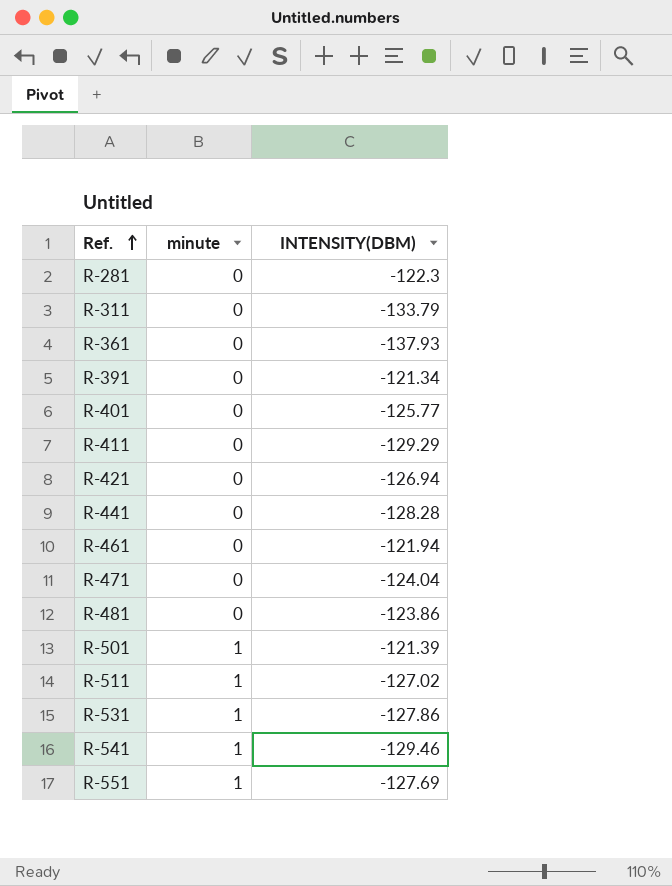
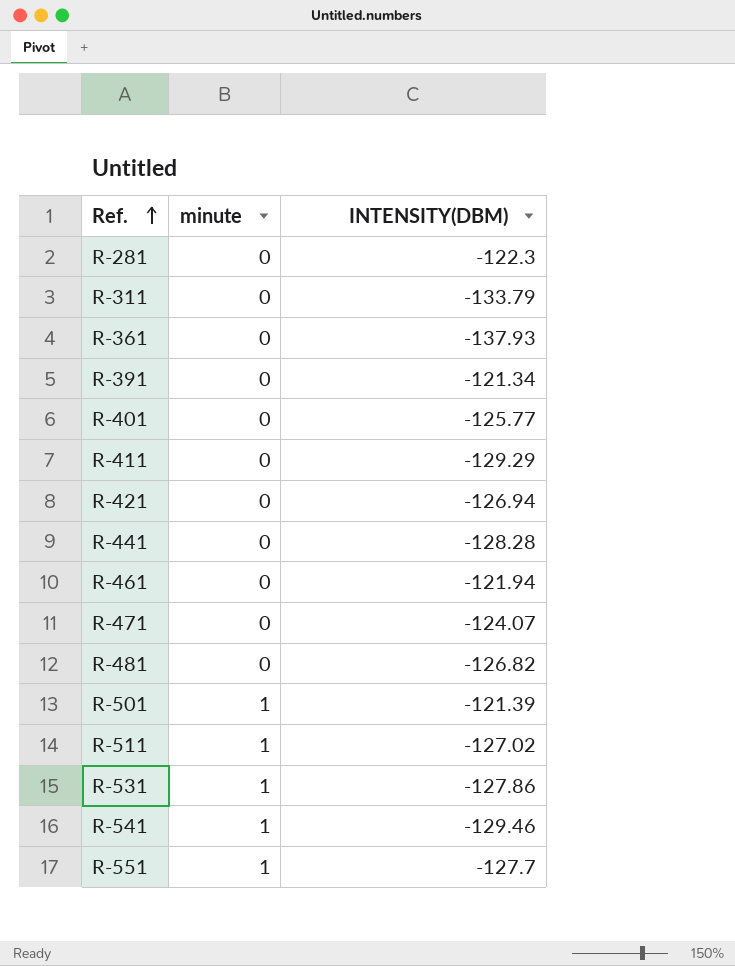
R-471 | INTENSITY(DBM): -124.04 -> -124.07
R-481 | INTENSITY(DBM): -123.86 -> -126.82
R-551 | INTENSITY(DBM): -127.69 -> -127.7

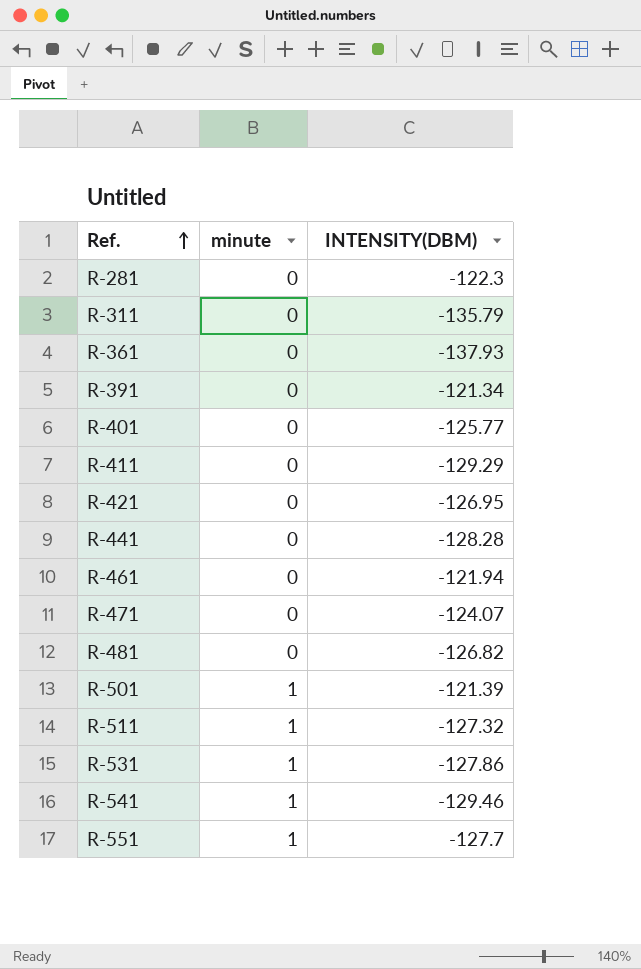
R-311 | INTENSITY(DBM): -133.79 -> -135.79
R-421 | INTENSITY(DBM): -126.94 -> -126.95
R-511 | INTENSITY(DBM): -127.02 -> -127.32

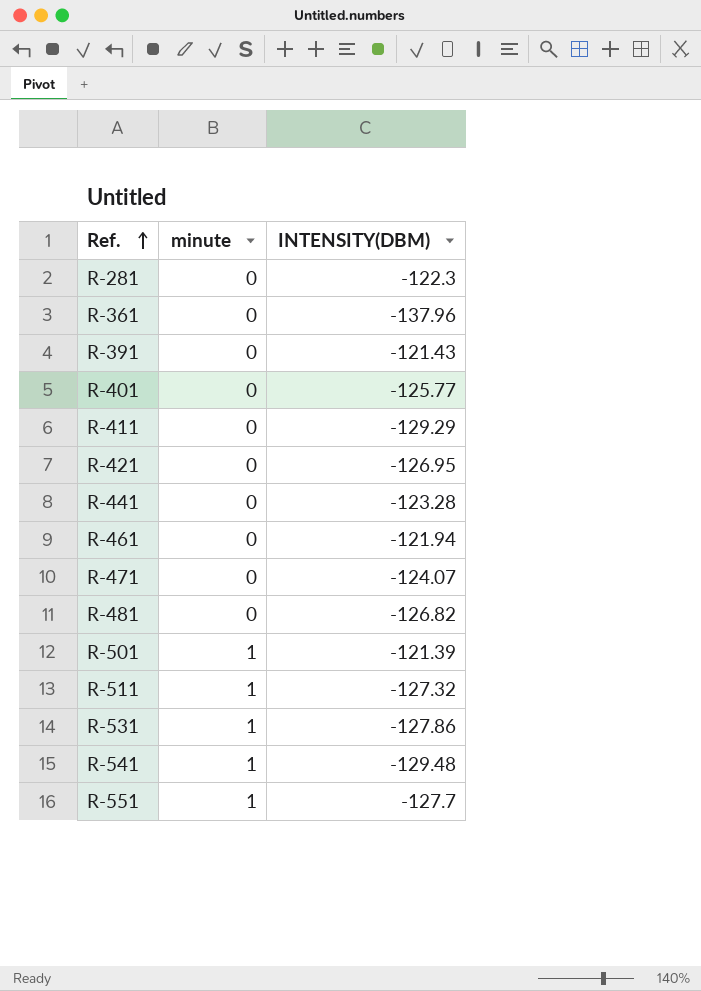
row R-311: 0 | -135.79 -> none
R-361 | INTENSITY(DBM): -137.93 -> -137.96
R-391 | INTENSITY(DBM): -121.34 -> -121.43
R-441 | INTENSITY(DBM): -128.28 -> -123.28
R-541 | INTENSITY(DBM): -129.46 -> -129.48

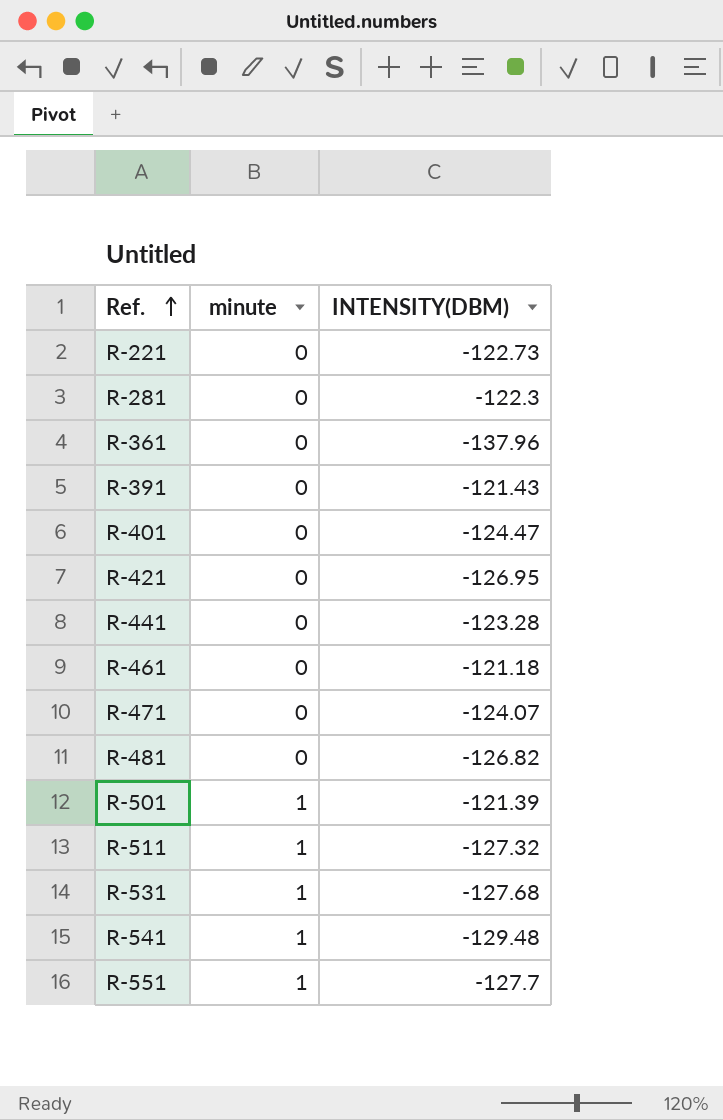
row R-411: 0 | -129.29 -> none
row R-221: none -> 0 | -122.73
R-401 | INTENSITY(DBM): -125.77 -> -124.47
R-461 | INTENSITY(DBM): -121.94 -> -121.18
R-531 | INTENSITY(DBM): -127.86 -> -127.68

